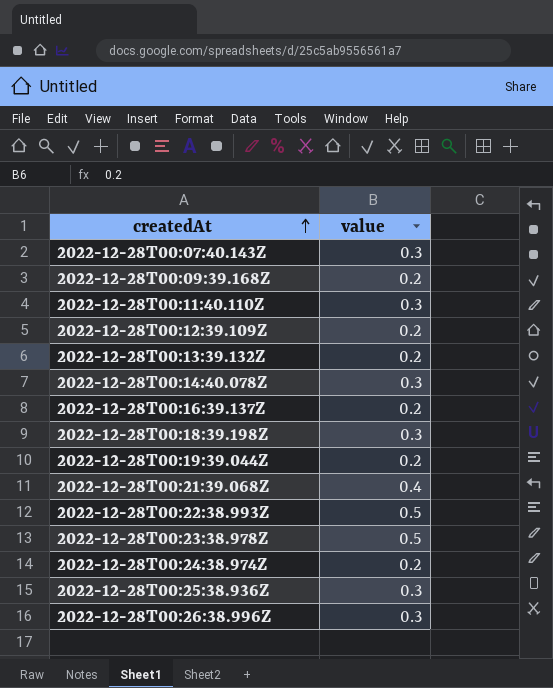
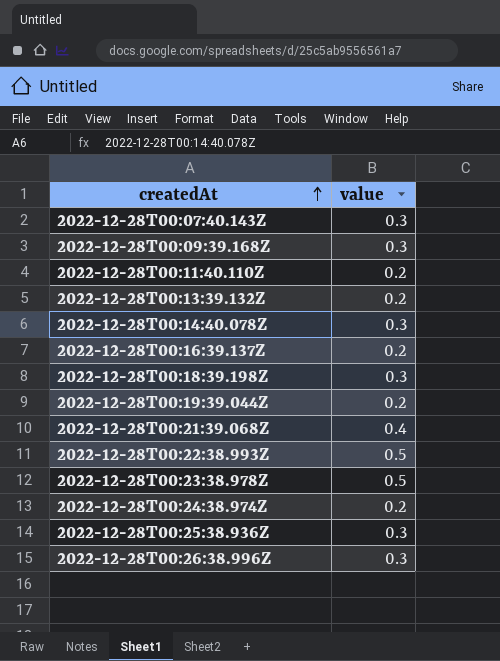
row 2022-12-28T00:12:39.109Z: 0.2 -> none
2022-12-28T00:09:39.168Z | value: 0.2 -> 0.3
2022-12-28T00:11:40.110Z | value: 0.3 -> 0.2

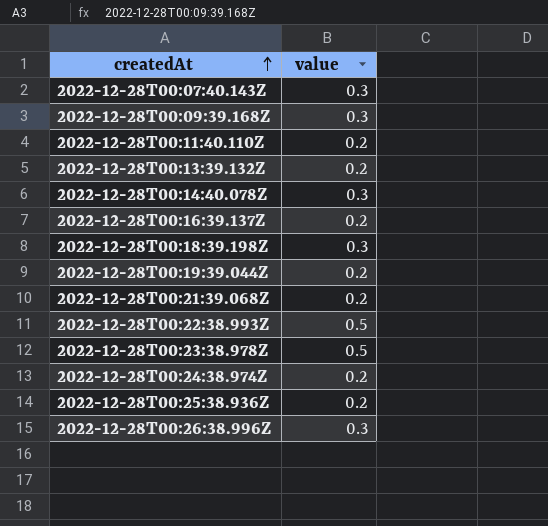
2022-12-28T00:21:39.068Z | value: 0.4 -> 0.2
2022-12-28T00:25:38.936Z | value: 0.3 -> 0.2

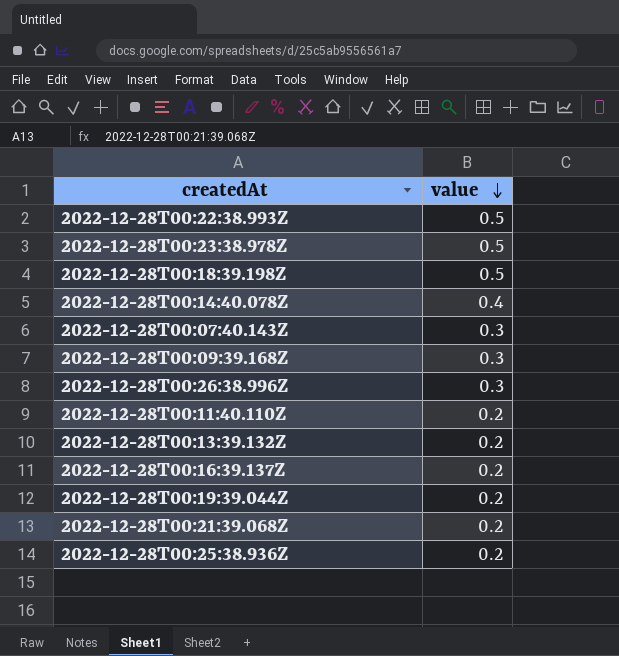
row order: createdAt ascending -> value descending
row 2022-12-28T00:24:38.974Z: 0.2 -> none
2022-12-28T00:18:39.198Z | value: 0.3 -> 0.5
2022-12-28T00:14:40.078Z | value: 0.3 -> 0.4

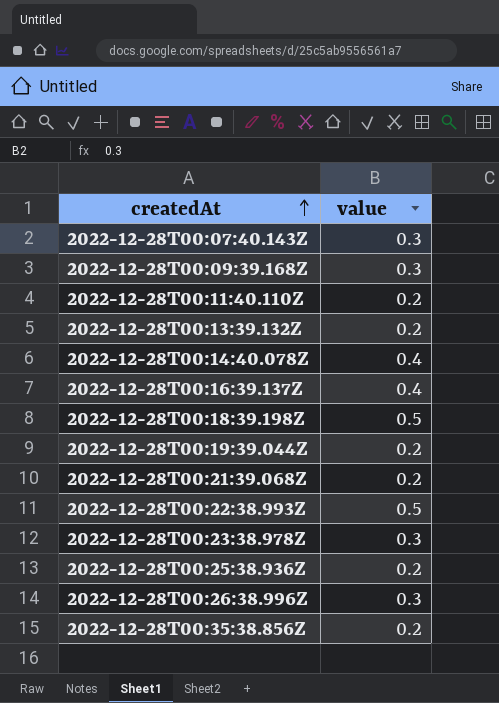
row order: value descending -> createdAt ascending
2022-12-28T00:16:39.137Z | value: 0.2 -> 0.4
2022-12-28T00:23:38.978Z | value: 0.5 -> 0.3
row 2022-12-28T00:35:38.856Z: none -> 0.2

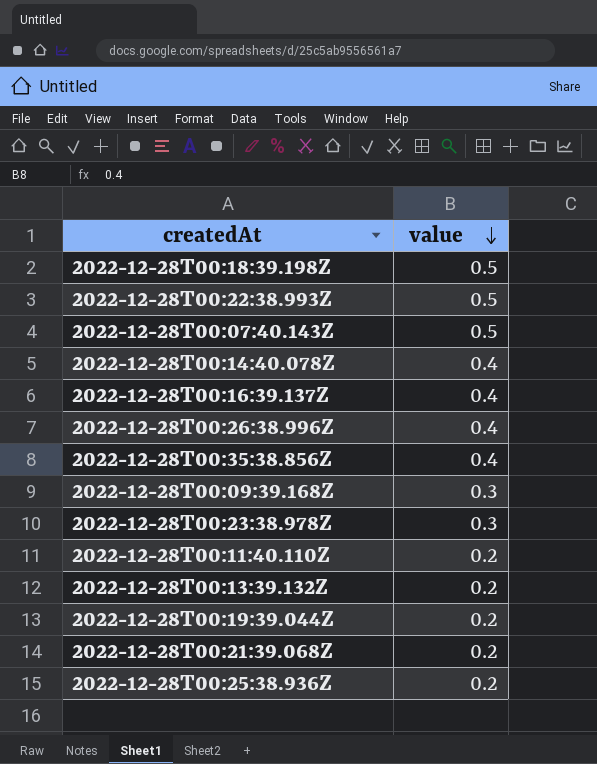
row order: createdAt ascending -> value descending
2022-12-28T00:07:40.143Z | value: 0.3 -> 0.5
2022-12-28T00:26:38.996Z | value: 0.3 -> 0.4
2022-12-28T00:35:38.856Z | value: 0.2 -> 0.4

